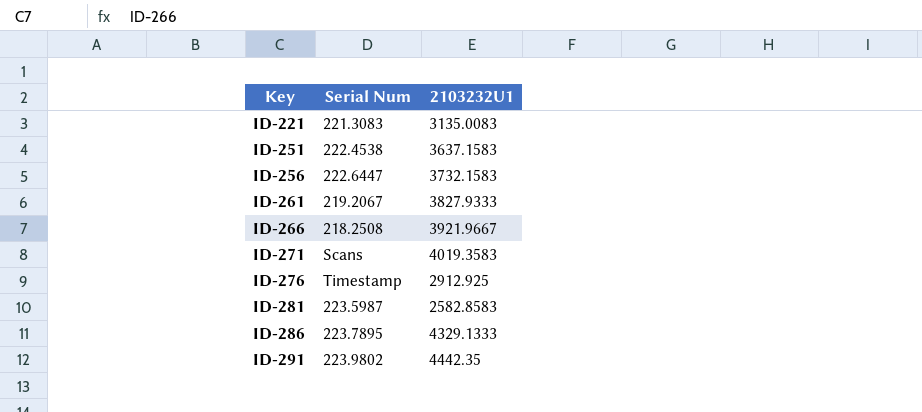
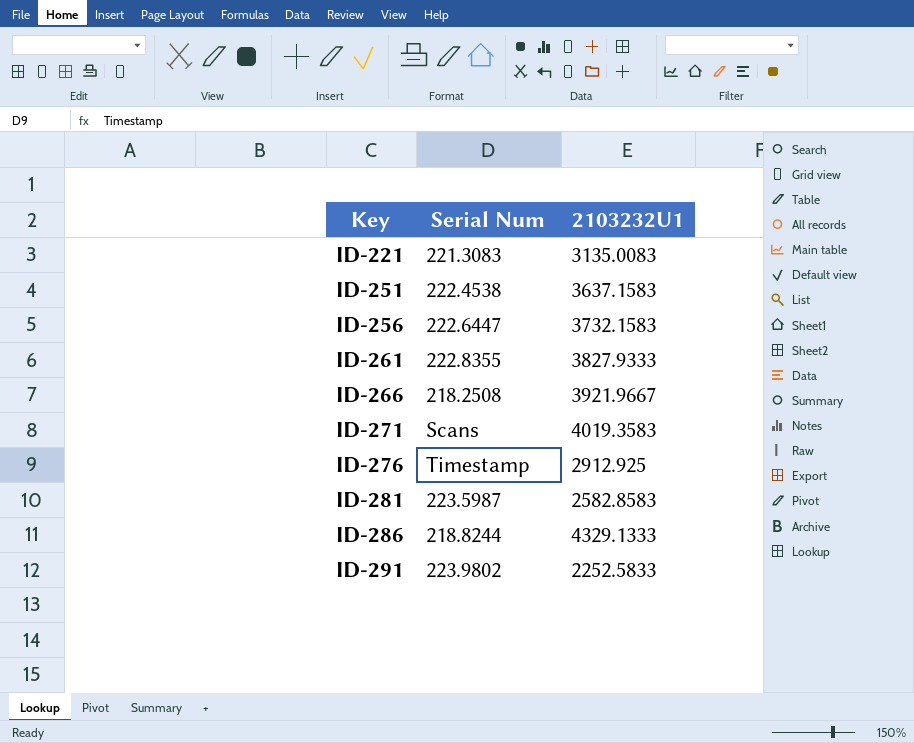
ID-261 | Serial Num: 219.2067 -> 222.8355
ID-286 | Serial Num: 223.7895 -> 218.8244
ID-291 | 2103232U1: 4442.35 -> 2252.5833

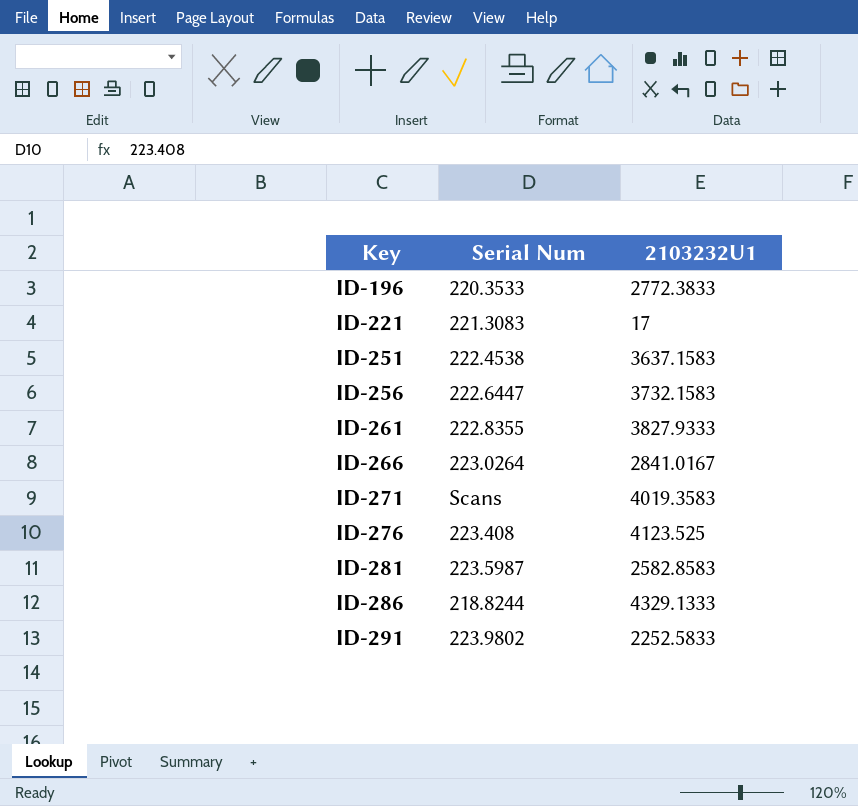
row ID-196: none -> 220.3533 | 2772.3833
ID-221 | 2103232U1: 3135.0083 -> 17
ID-266 | Serial Num: 218.2508 -> 223.0264
ID-266 | 2103232U1: 3921.9667 -> 2841.0167
ID-276 | Serial Num: Timestamp -> 223.408
ID-276 | 2103232U1: 2912.925 -> 4123.525

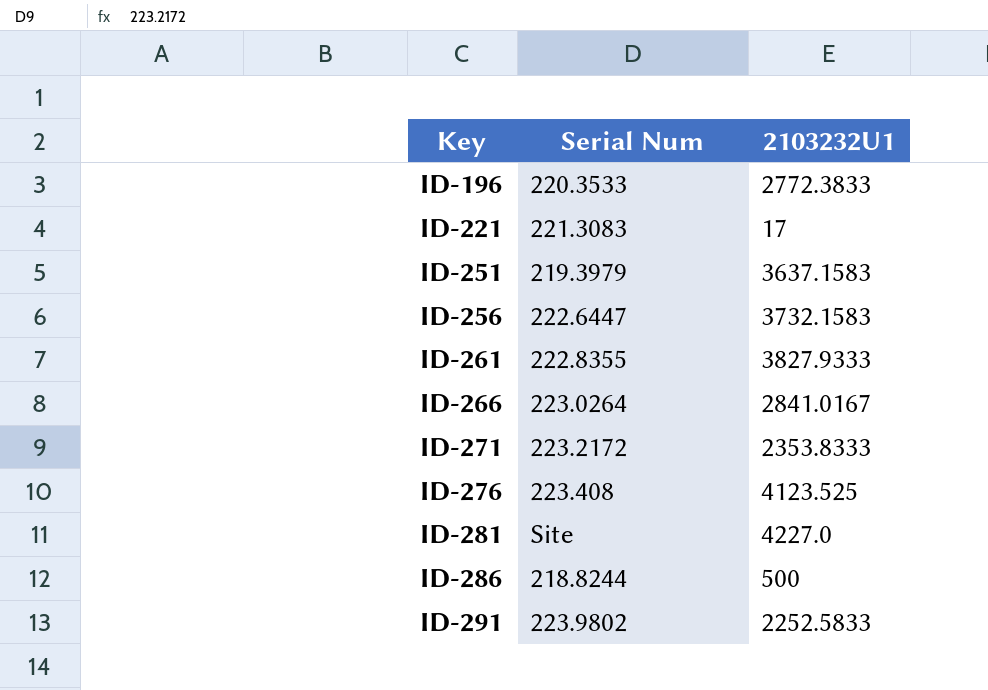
ID-251 | Serial Num: 222.4538 -> 219.3979
ID-271 | Serial Num: Scans -> 223.2172
ID-271 | 2103232U1: 4019.3583 -> 2353.8333
ID-281 | Serial Num: 223.5987 -> Site
ID-281 | 2103232U1: 2582.8583 -> 4227.0
ID-286 | 2103232U1: 4329.1333 -> 500

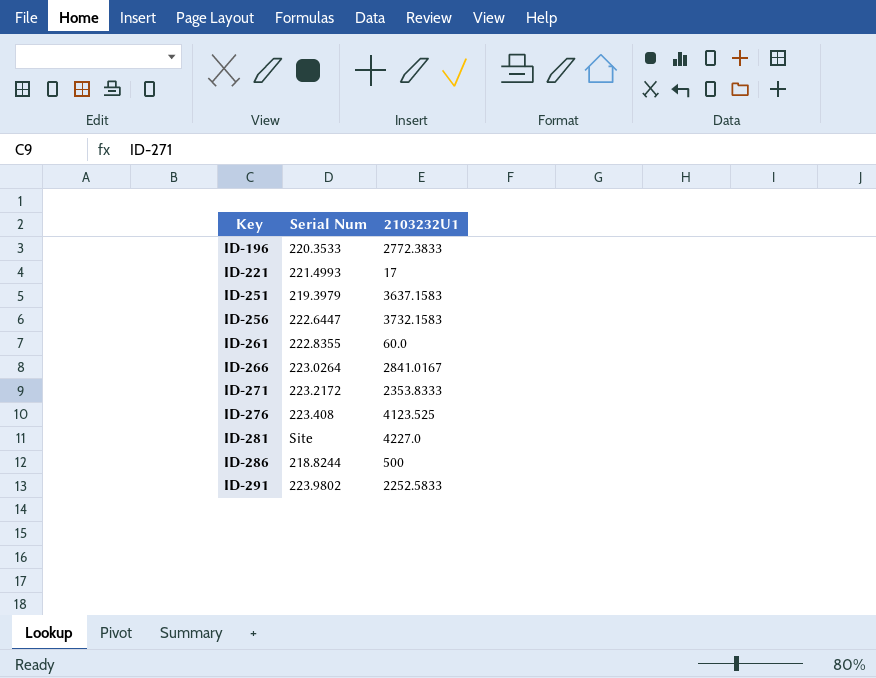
ID-221 | Serial Num: 221.3083 -> 221.4993
ID-261 | 2103232U1: 3827.9333 -> 60.0

